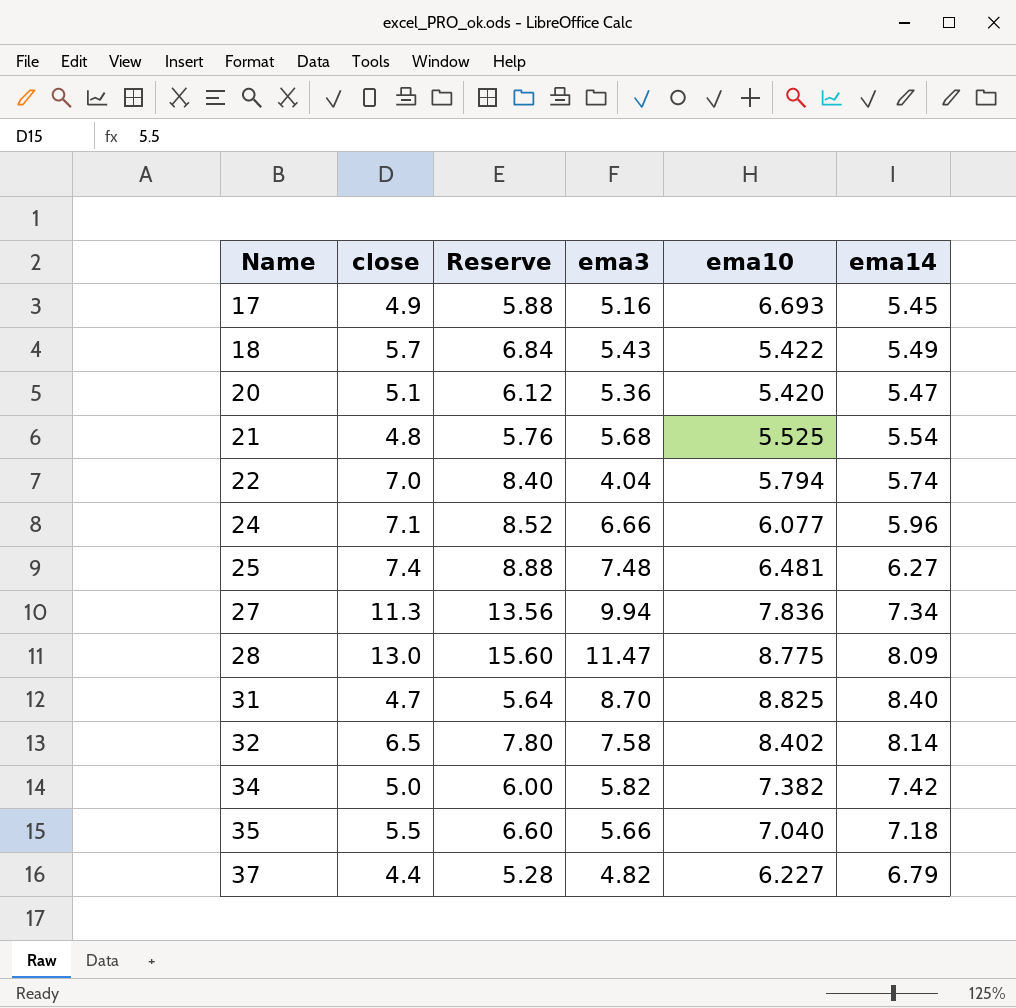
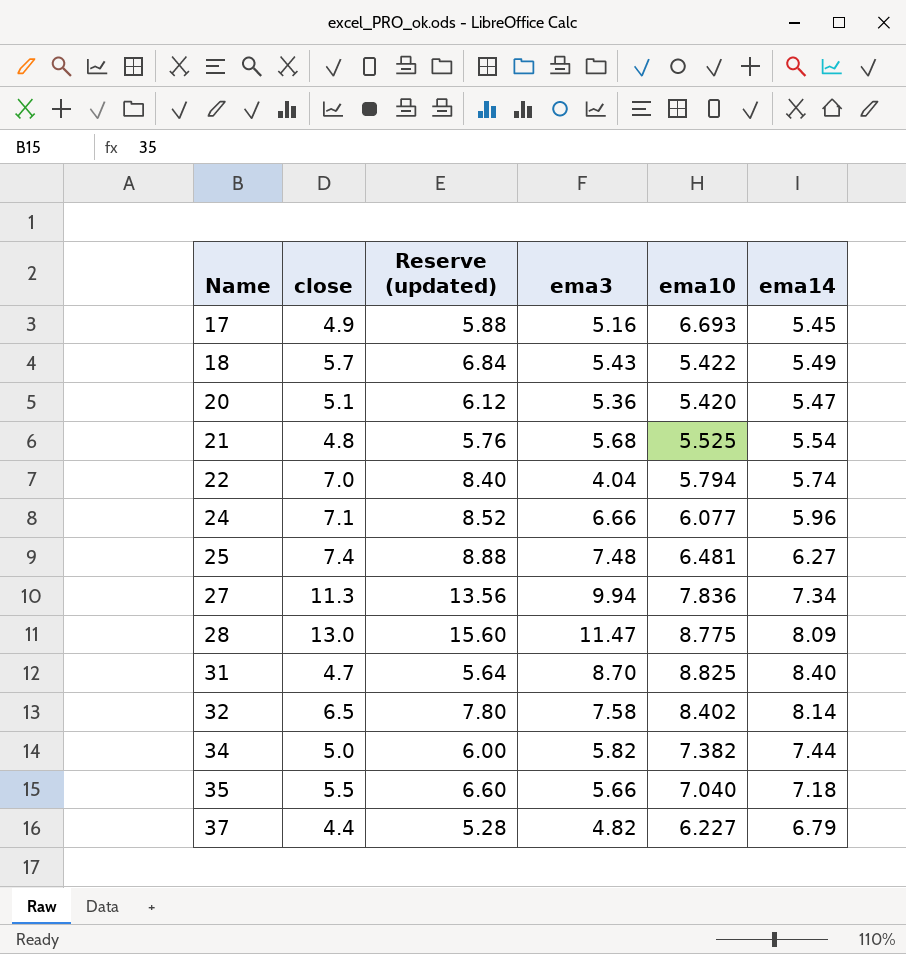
column name: Reserve -> Reserve (updated)
34 | ema14: 7.42 -> 7.44

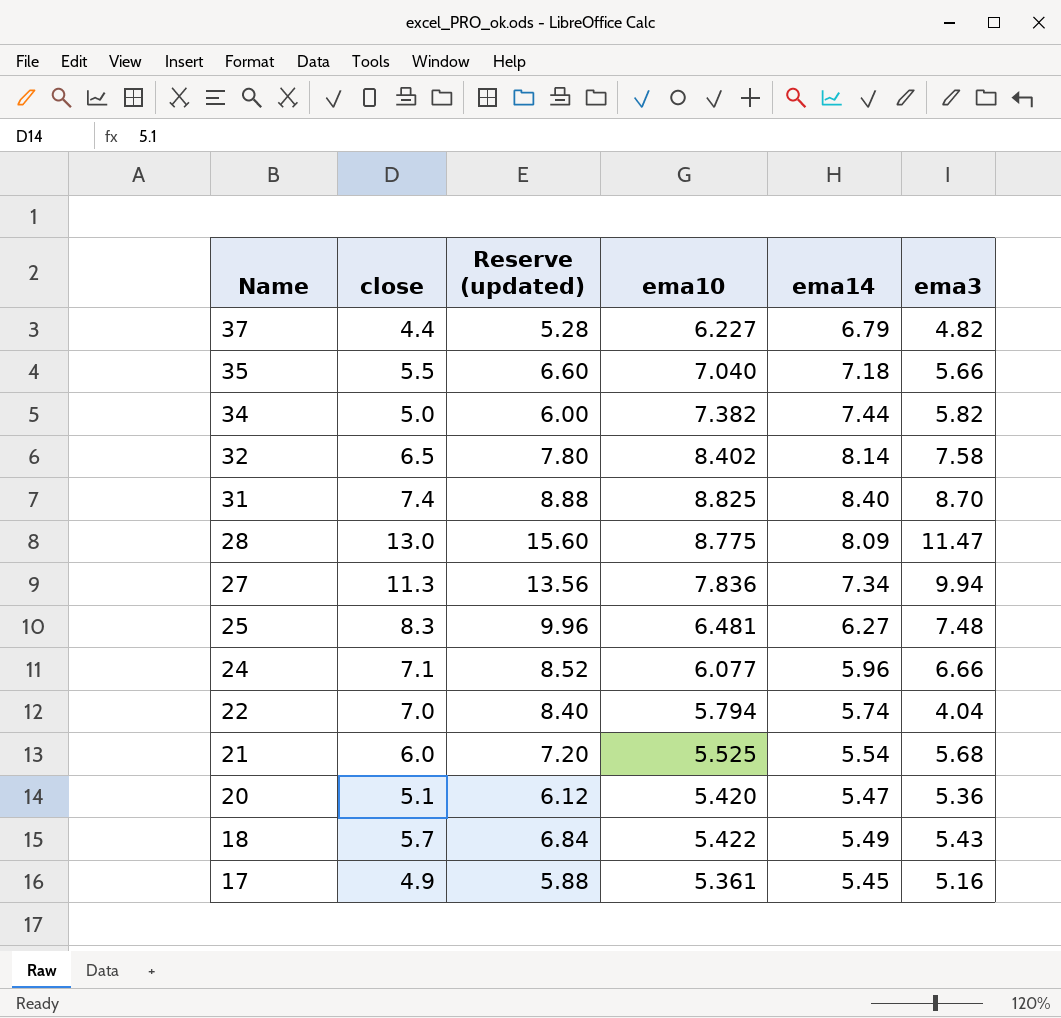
row order: Name ascending -> Name descending
column ema3 | position: 4 -> 6
31 | close: 4.7 -> 7.4
31 | Reserve (updated): 5.64 -> 8.88
25 | close: 7.4 -> 8.3
25 | Reserve (updated): 8.88 -> 9.96
21 | close: 4.8 -> 6.0
21 | Reserve (updated): 5.76 -> 7.20
17 | ema10: 6.693 -> 5.361

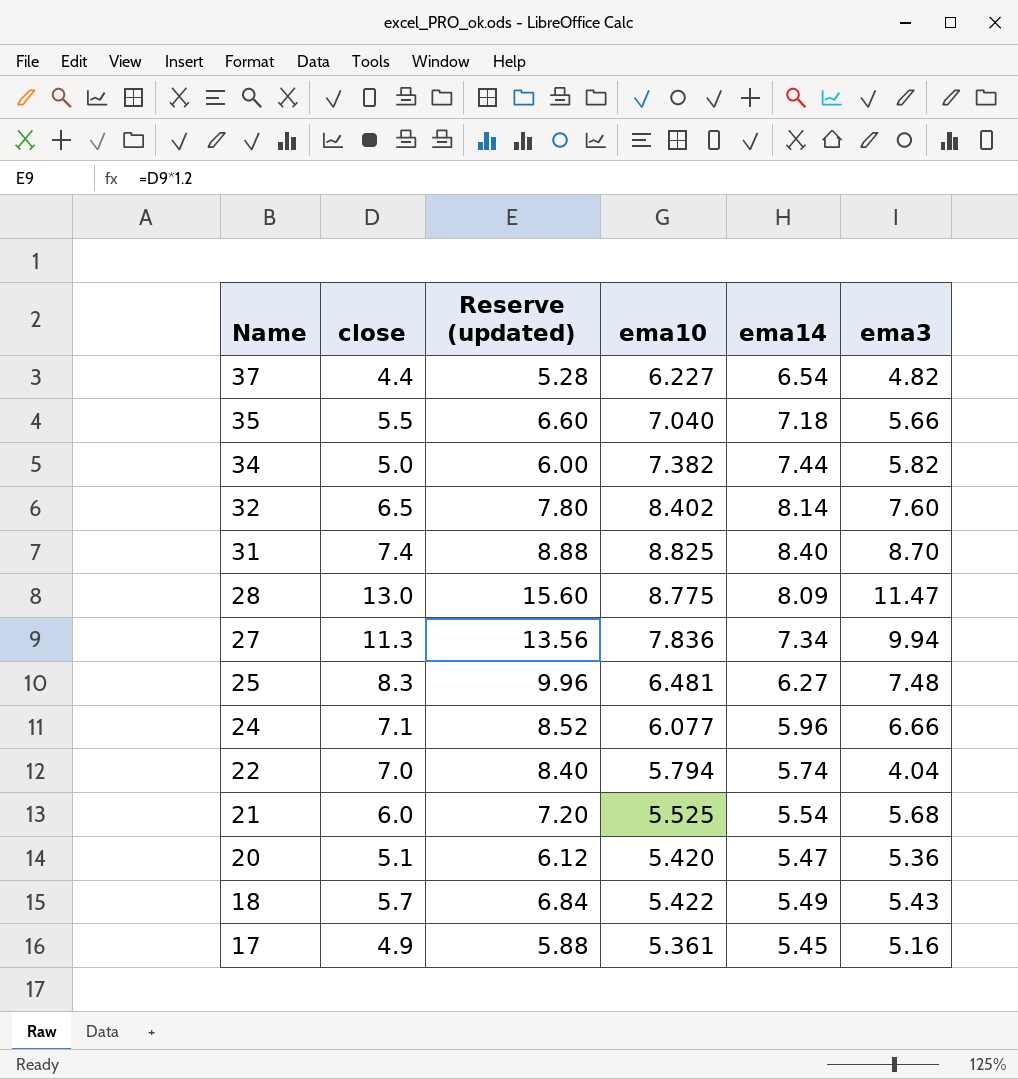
37 | ema14: 6.79 -> 6.54
32 | ema3: 7.58 -> 7.60

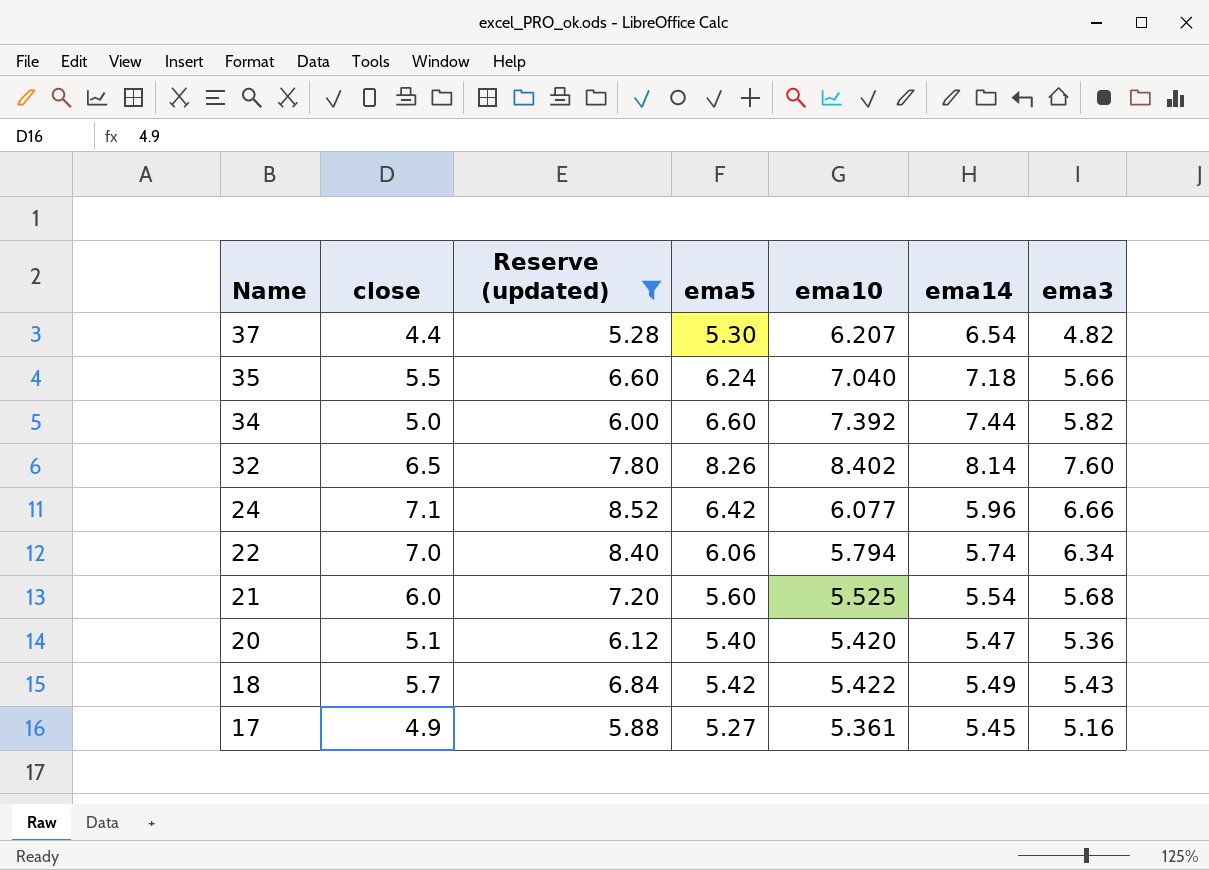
filter: none -> Reserve (updated) <= 8.52
column ema5 | position: none -> 4
37 | ema10: 6.227 -> 6.207
34 | ema10: 7.382 -> 7.392
22 | ema3: 4.04 -> 6.34

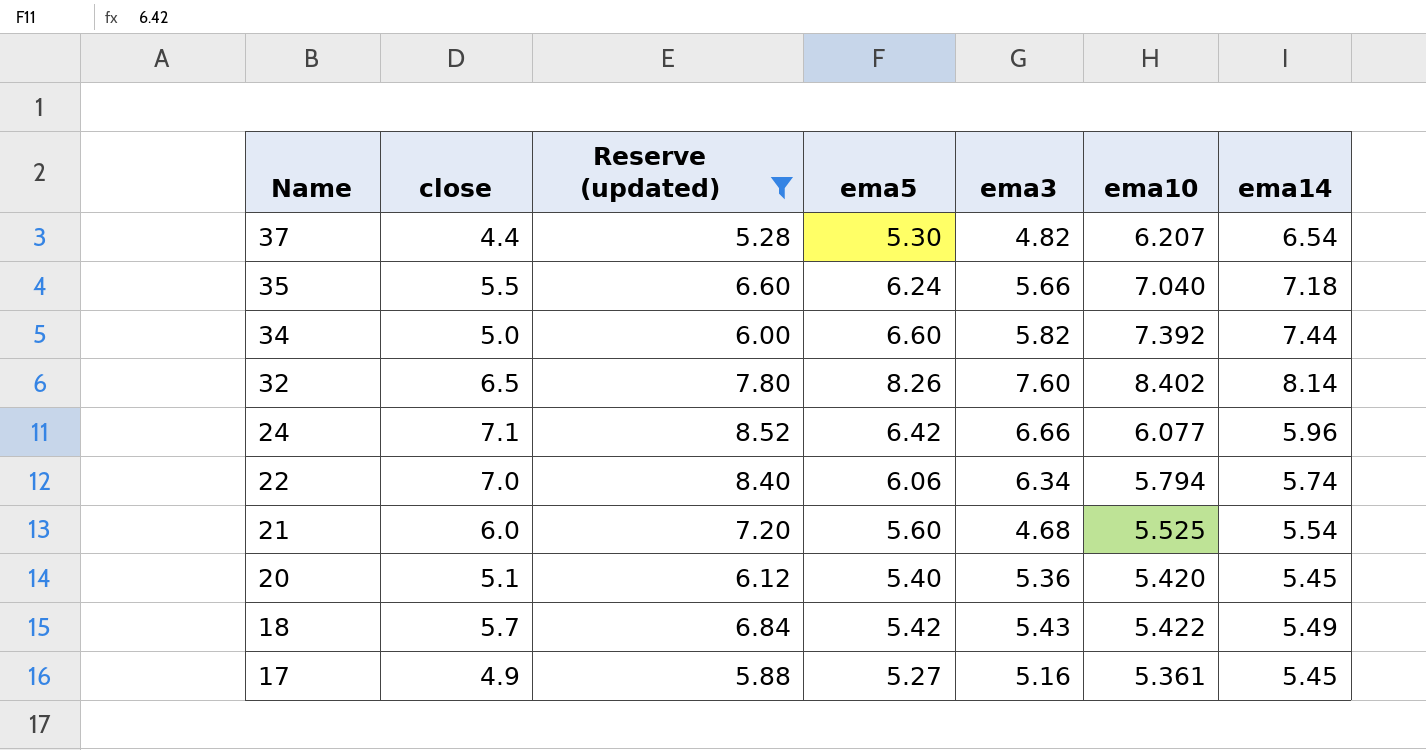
column ema3 | position: 7 -> 5
21 | ema3: 5.68 -> 4.68
20 | ema14: 5.47 -> 5.45

